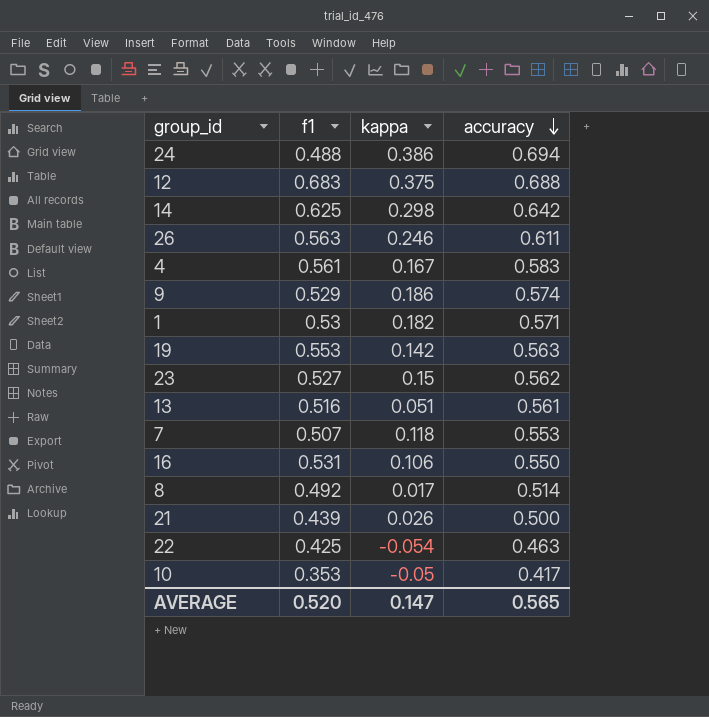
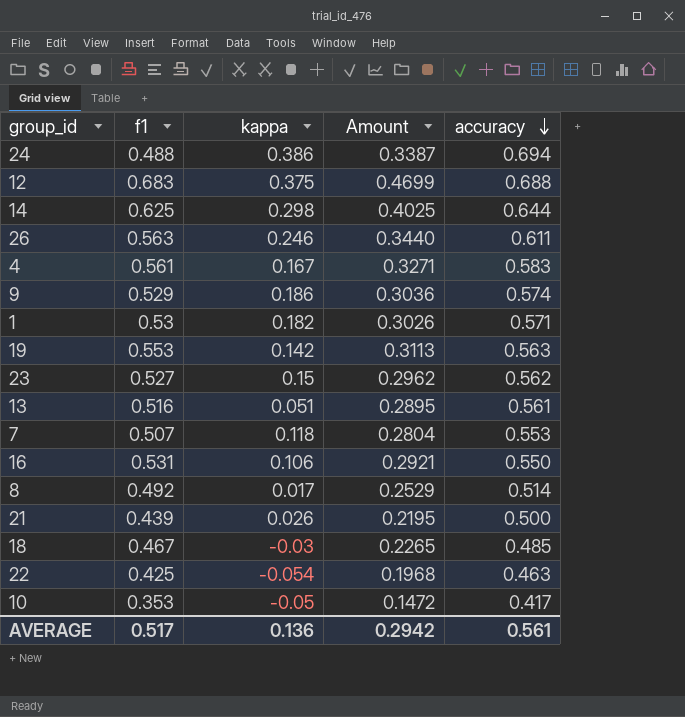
column Amount | formula: none -> [f1] * [accuracy]
14 | accuracy: 0.642 -> 0.644
row 18: none -> 0.467 | -0.03 | 0.2265 | 0.485
AVERAGE | f1: 0.520 -> 0.517
AVERAGE | kappa: 0.147 -> 0.136
AVERAGE | accuracy: 0.565 -> 0.561

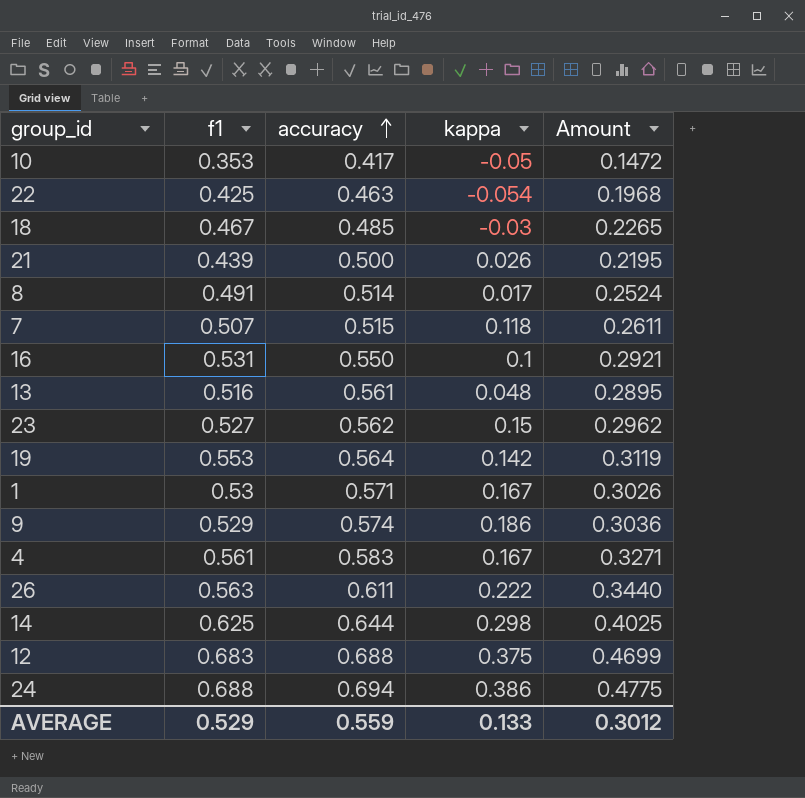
row order: accuracy descending -> accuracy ascending
column accuracy | position: 5 -> 3
8 | f1: 0.492 -> 0.491
8 | Amount: 0.2529 -> 0.2524
7 | accuracy: 0.553 -> 0.515
7 | Amount: 0.2804 -> 0.2611
16 | kappa: 0.106 -> 0.1
13 | kappa: 0.051 -> 0.048
19 | accuracy: 0.563 -> 0.564
19 | Amount: 0.3113 -> 0.3119
1 | kappa: 0.182 -> 0.167
26 | kappa: 0.246 -> 0.222
24 | f1: 0.488 -> 0.688
24 | Amount: 0.3387 -> 0.4775
AVERAGE | f1: 0.517 -> 0.529
AVERAGE | accuracy: 0.561 -> 0.559
AVERAGE | kappa: 0.136 -> 0.133
AVERAGE | Amount: 0.2942 -> 0.3012

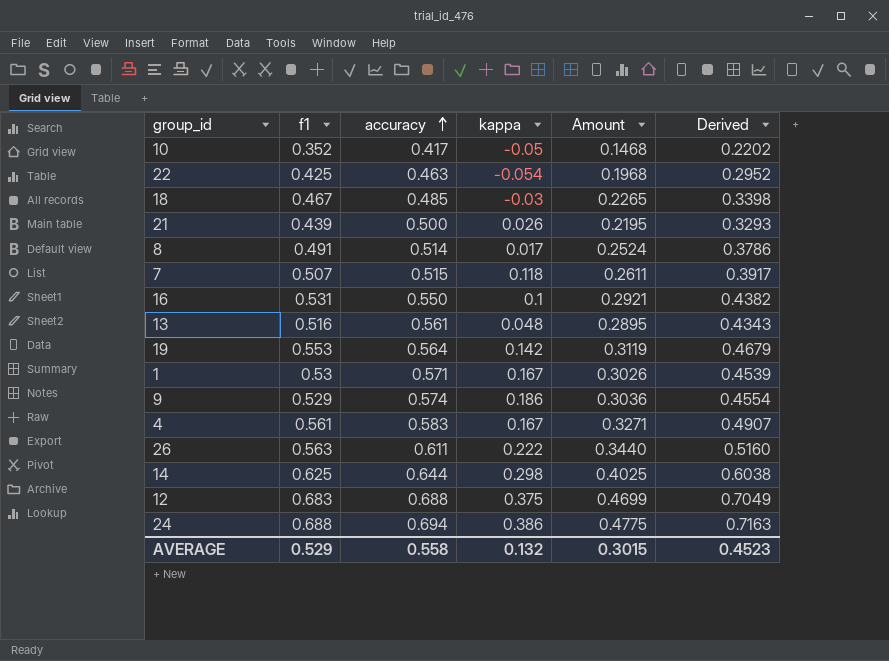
column Derived | formula: none -> [Amount] * 1.5
row 23: 0.527 | 0.562 | 0.15 | 0.2962 -> none
10 | f1: 0.353 -> 0.352
10 | Amount: 0.1472 -> 0.1468
AVERAGE | accuracy: 0.559 -> 0.558
AVERAGE | kappa: 0.133 -> 0.132
AVERAGE | Amount: 0.3012 -> 0.3015

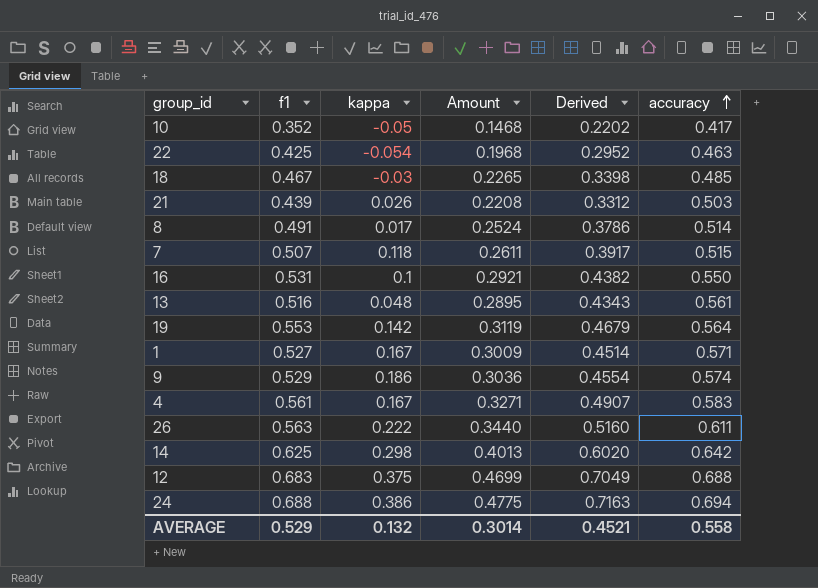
column accuracy | position: 3 -> 6
21 | Amount: 0.2195 -> 0.2208
21 | Derived: 0.3293 -> 0.3312
21 | accuracy: 0.500 -> 0.503
1 | f1: 0.53 -> 0.527
1 | Amount: 0.3026 -> 0.3009
1 | Derived: 0.4539 -> 0.4514
14 | Amount: 0.4025 -> 0.4013
14 | Derived: 0.6038 -> 0.6020
14 | accuracy: 0.644 -> 0.642
AVERAGE | Amount: 0.3015 -> 0.3014
AVERAGE | Derived: 0.4523 -> 0.4521

